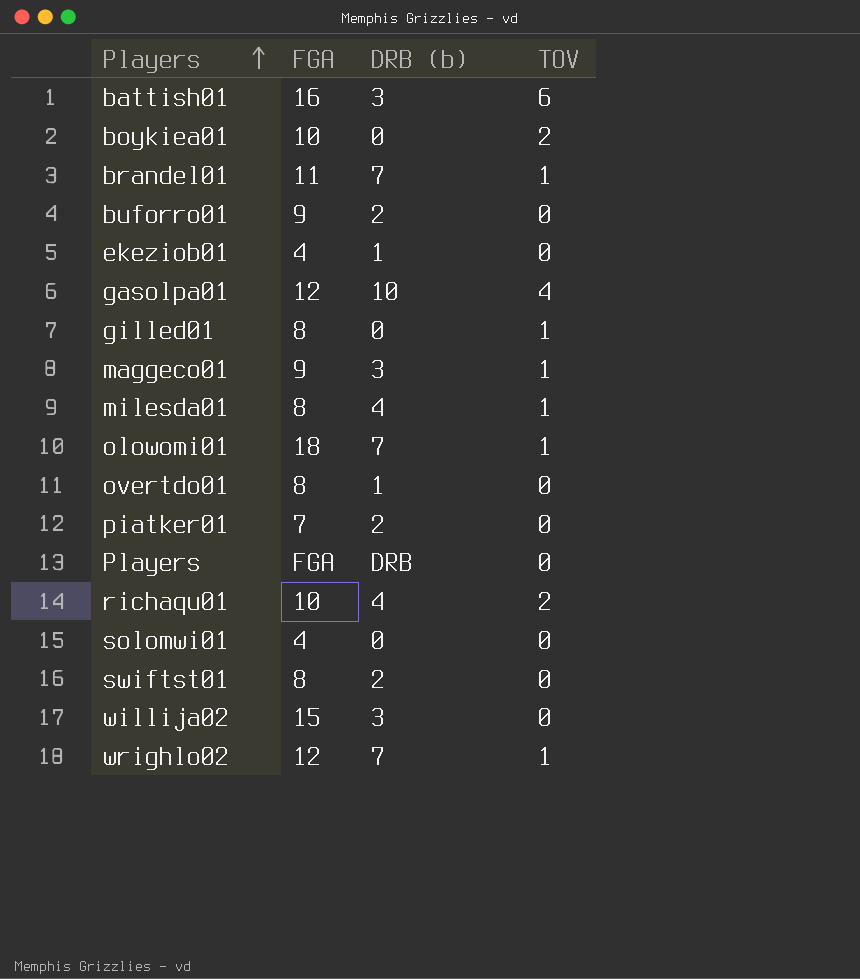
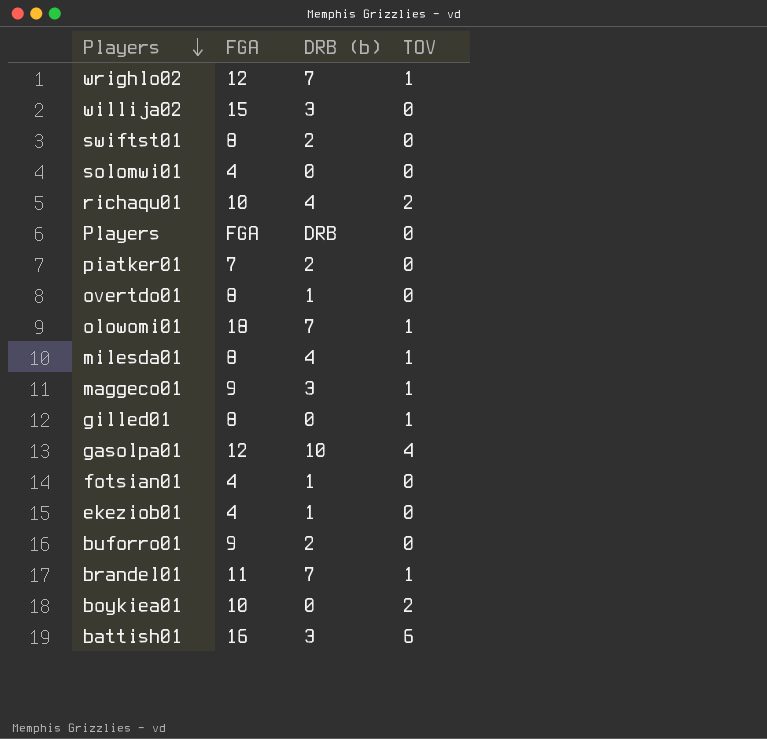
row order: Players ascending -> Players descending
row fotsian01: none -> 4 | 1 | 0

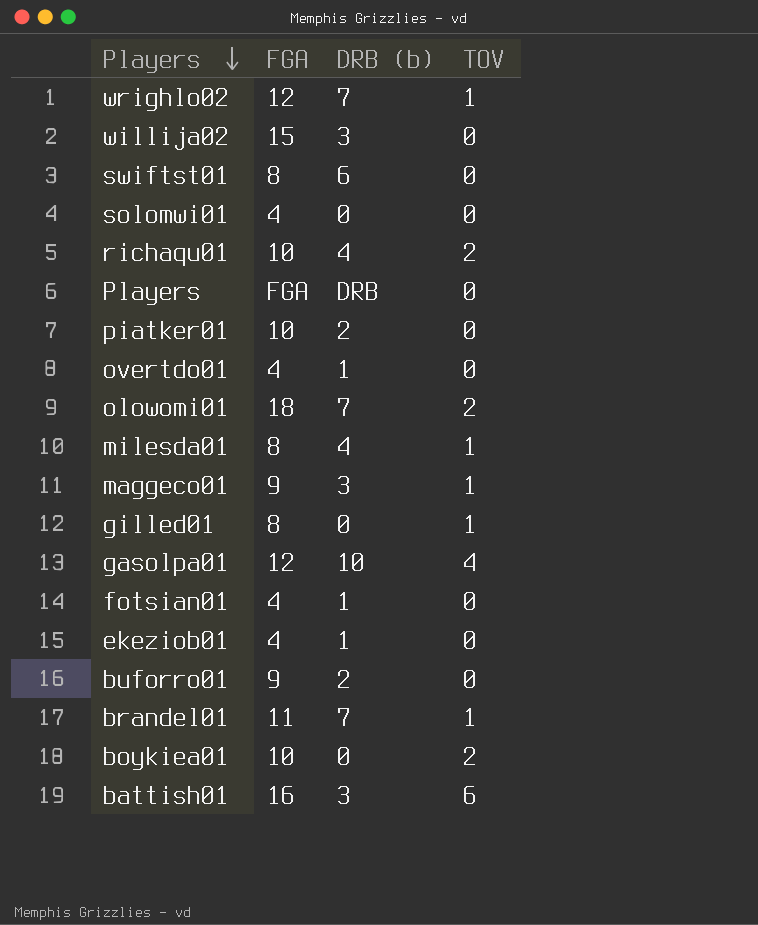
swiftst01 | DRB (b): 2 -> 6
piatker01 | FGA: 7 -> 10
overtdo01 | FGA: 8 -> 4
olowomi01 | TOV: 1 -> 2

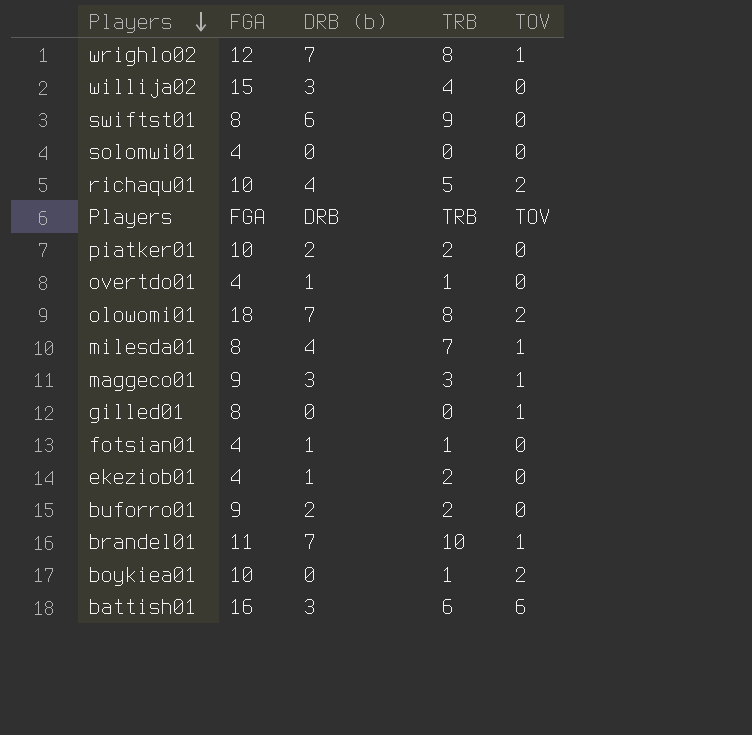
column TRB | position: none -> 4
row gasolpa01: 12 | 10 | 4 -> none
Players | TOV: 0 -> TOV

